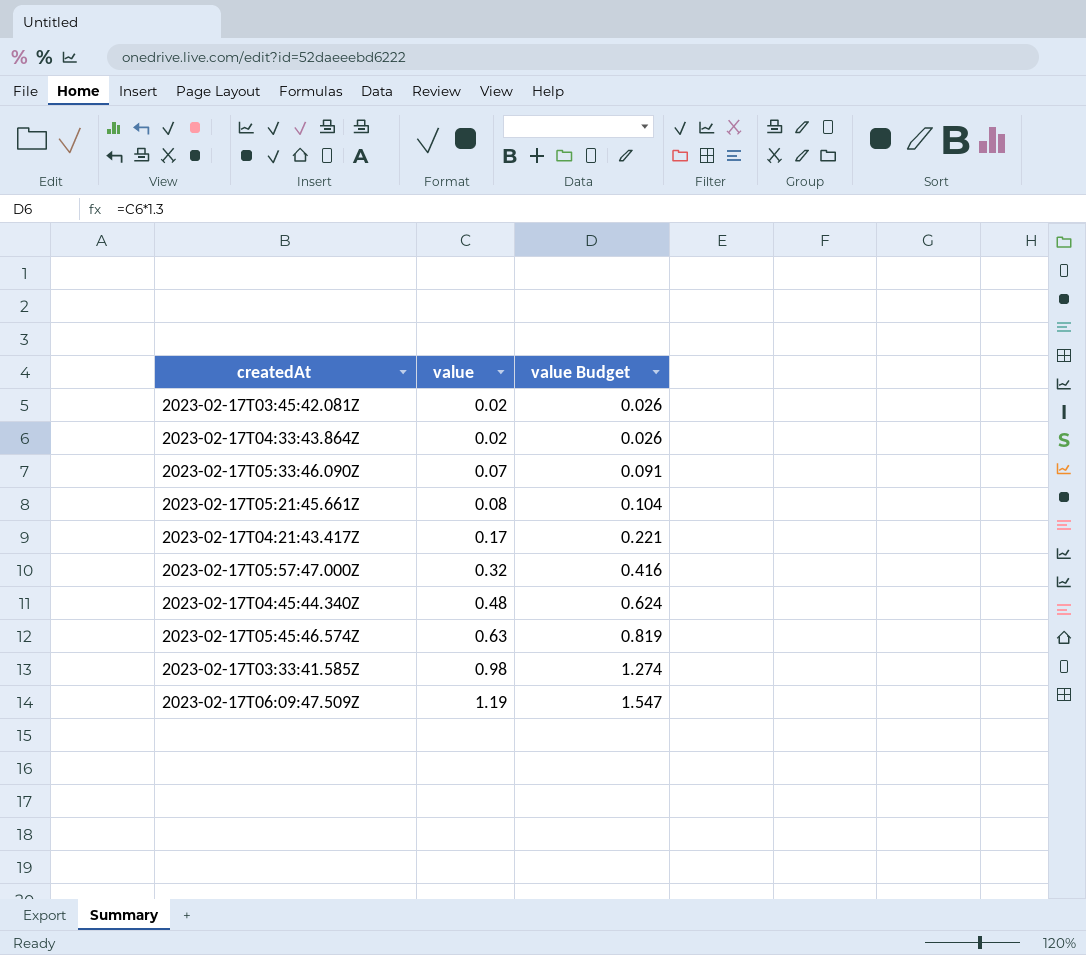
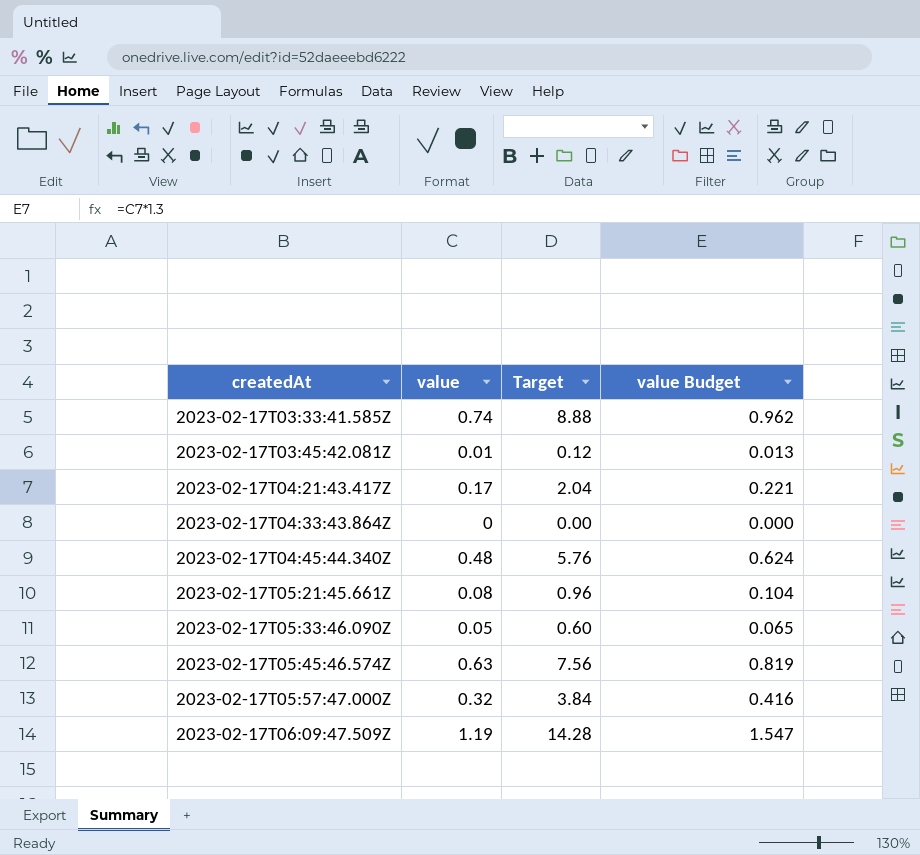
row order: value ascending -> createdAt ascending
column Target | formula: none -> [value] * 12
2023-02-17T03:33:41.585Z | value: 0.98 -> 0.74
2023-02-17T03:33:41.585Z | value Budget: 1.274 -> 0.962
2023-02-17T03:45:42.081Z | value: 0.02 -> 0.01
2023-02-17T03:45:42.081Z | value Budget: 0.026 -> 0.013
2023-02-17T04:33:43.864Z | value: 0.02 -> 0
2023-02-17T04:33:43.864Z | value Budget: 0.026 -> 0.000
2023-02-17T05:33:46.090Z | value: 0.07 -> 0.05
2023-02-17T05:33:46.090Z | value Budget: 0.091 -> 0.065

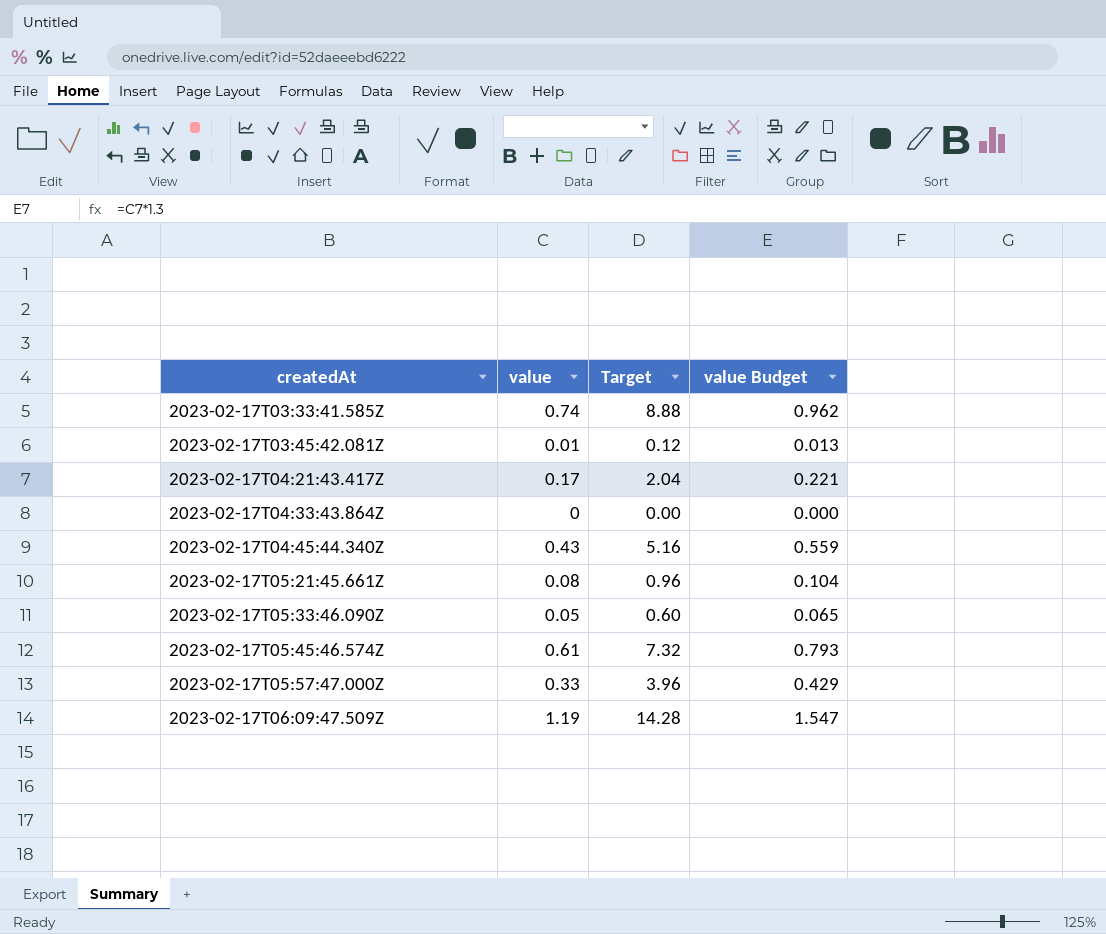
2023-02-17T04:45:44.340Z | value: 0.48 -> 0.43
2023-02-17T04:45:44.340Z | Target: 5.76 -> 5.16
2023-02-17T04:45:44.340Z | value Budget: 0.624 -> 0.559
2023-02-17T05:45:46.574Z | value: 0.63 -> 0.61
2023-02-17T05:45:46.574Z | Target: 7.56 -> 7.32
2023-02-17T05:45:46.574Z | value Budget: 0.819 -> 0.793
2023-02-17T05:57:47.000Z | value: 0.32 -> 0.33
2023-02-17T05:57:47.000Z | Target: 3.84 -> 3.96
2023-02-17T05:57:47.000Z | value Budget: 0.416 -> 0.429

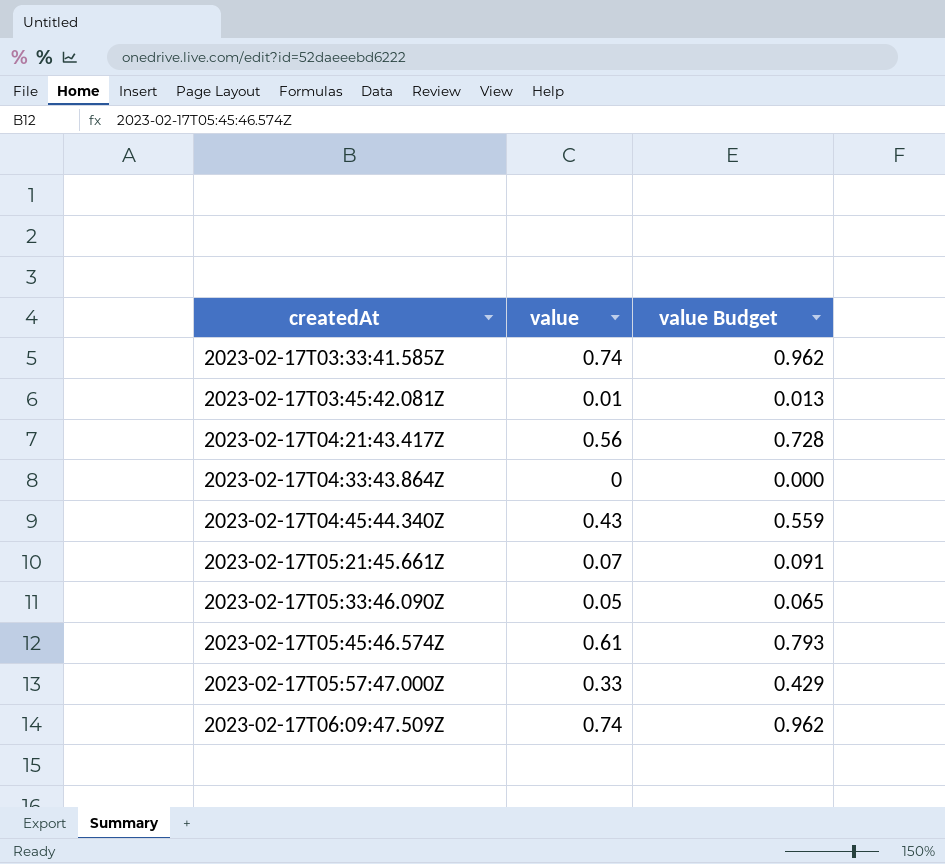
column Target | formula: [value] * 12 -> none
2023-02-17T04:21:43.417Z | value: 0.17 -> 0.56
2023-02-17T04:21:43.417Z | value Budget: 0.221 -> 0.728
2023-02-17T05:21:45.661Z | value: 0.08 -> 0.07
2023-02-17T05:21:45.661Z | value Budget: 0.104 -> 0.091
2023-02-17T06:09:47.509Z | value: 1.19 -> 0.74
2023-02-17T06:09:47.509Z | value Budget: 1.547 -> 0.962

